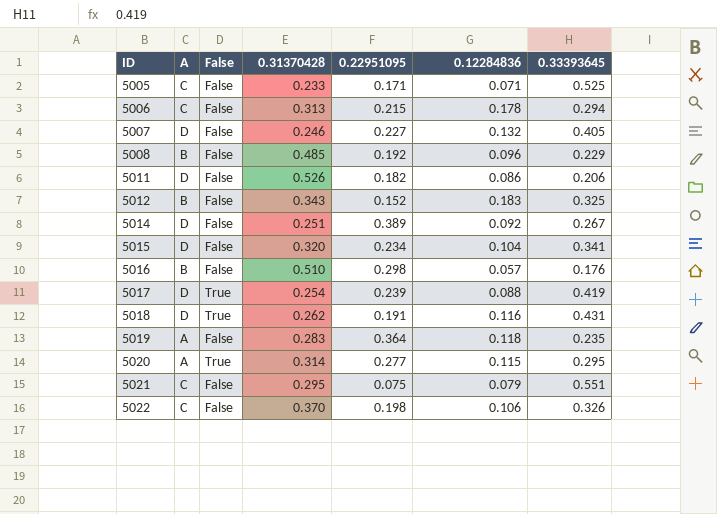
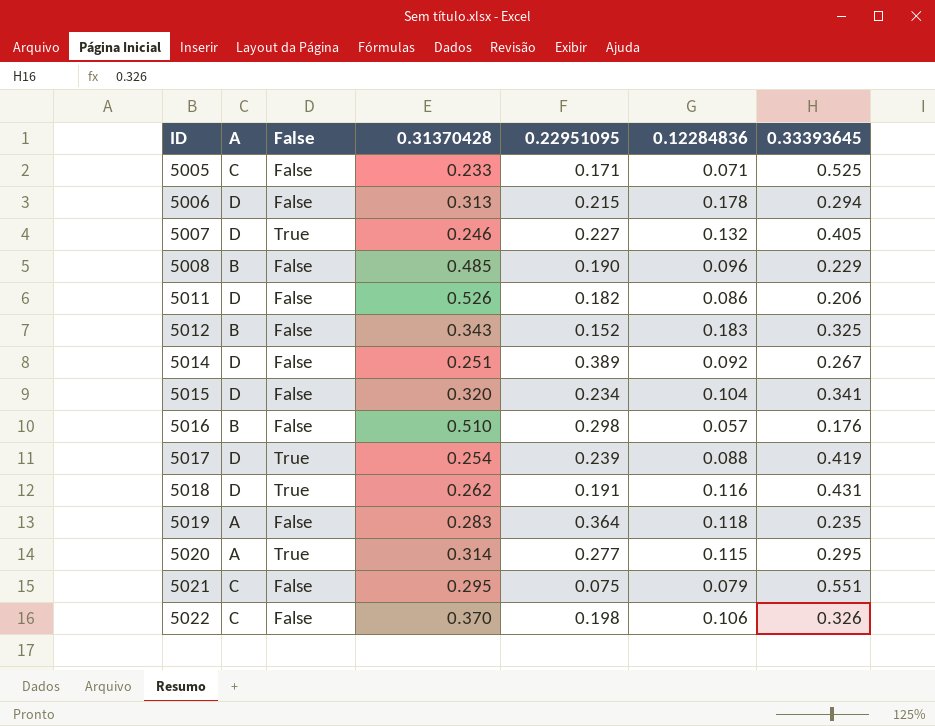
5006 | A: C -> D
5007 | False: False -> True
5008 | 0.22951095: 0.192 -> 0.190

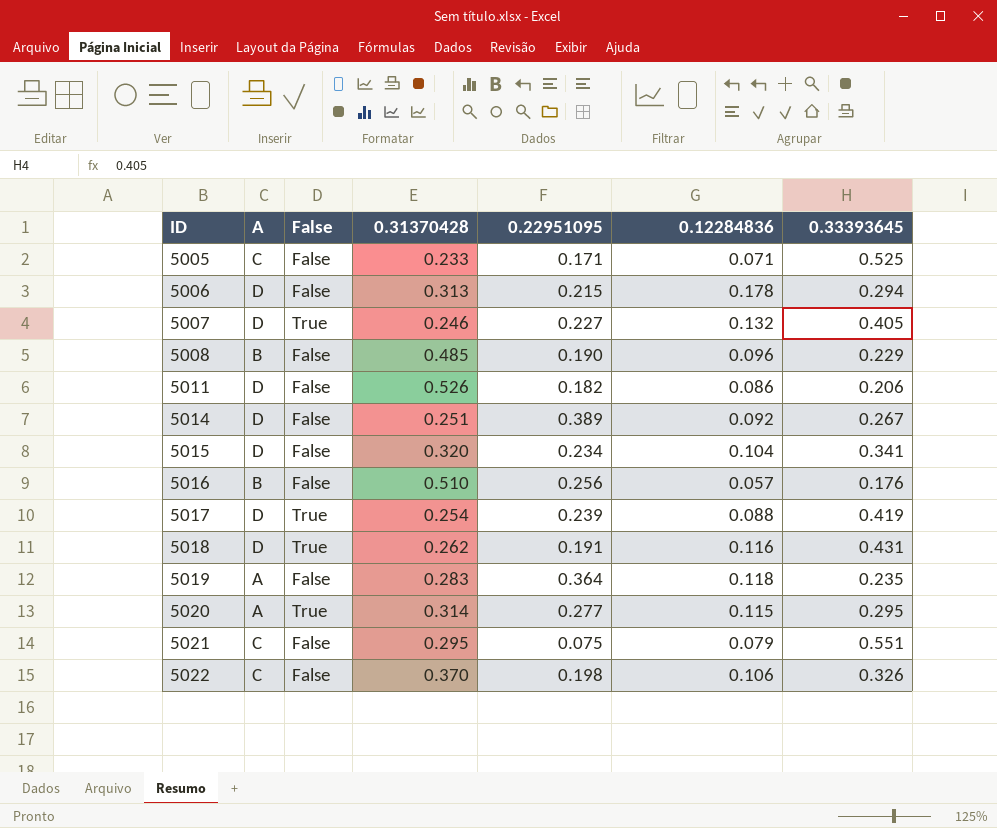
row 5012: B | False | 0.343 | 0.152 | 0.183 | 0.325 -> none
5016 | 0.22951095: 0.298 -> 0.256

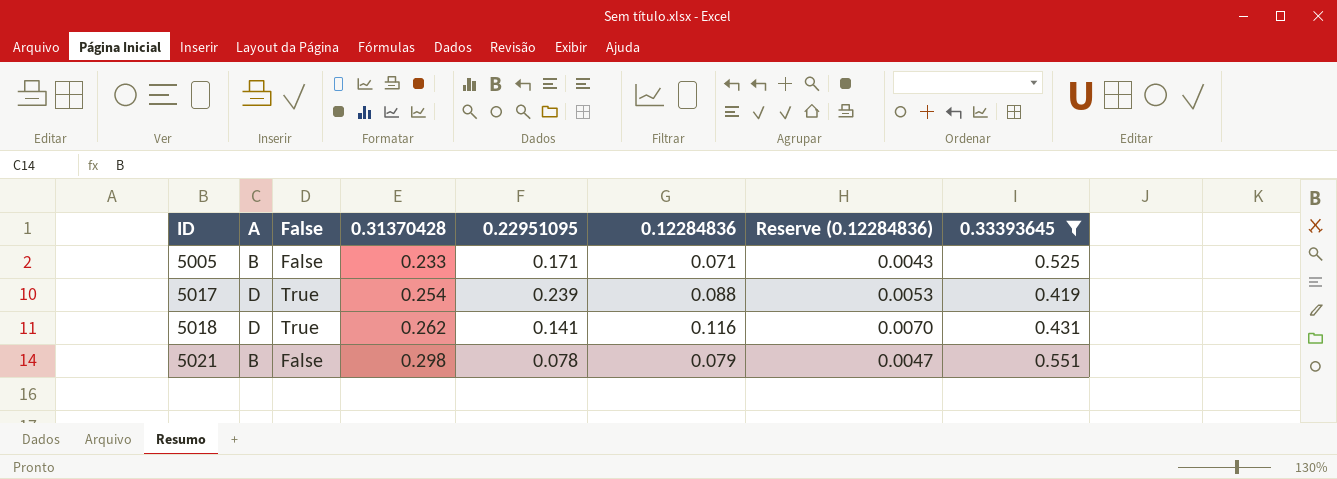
filter: none -> 0.33393645 >= 0.419
column Reserve (0.12284836) | formula: none -> [0.12284836] * 0.06
5005 | A: C -> B
5018 | 0.22951095: 0.191 -> 0.141
5021 | A: C -> B
5021 | 0.31370428: 0.295 -> 0.298
5021 | 0.22951095: 0.075 -> 0.078

